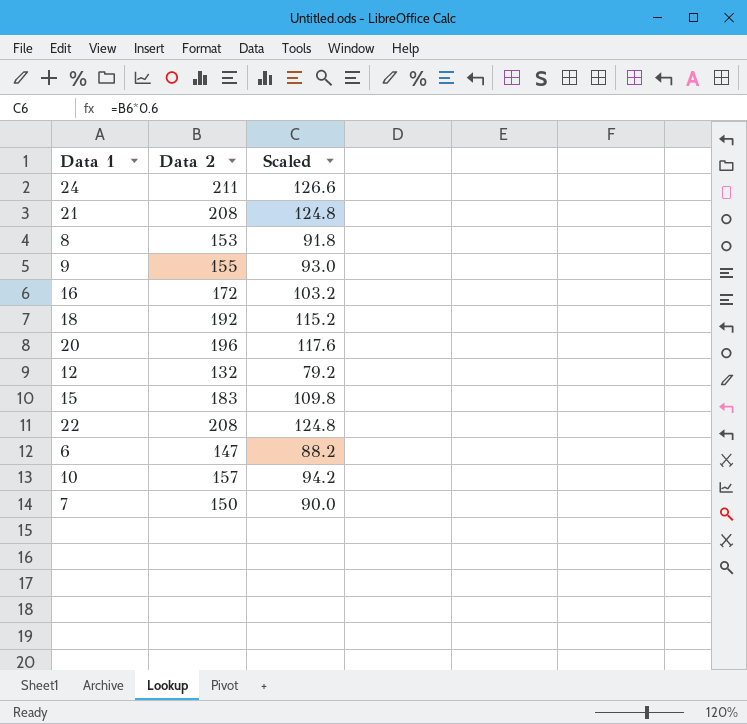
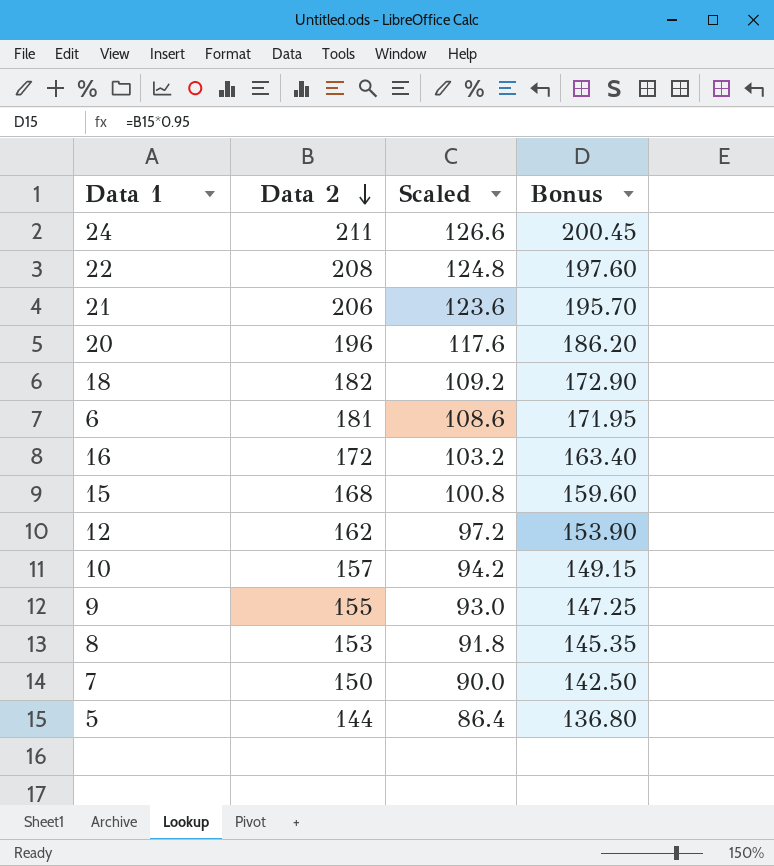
row order: none -> Data 2 descending
column Bonus | formula: none -> [Data 2] * 0.95
21 | Data 2: 208 -> 206
21 | Scaled: 124.8 -> 123.6
18 | Data 2: 192 -> 182
18 | Scaled: 115.2 -> 109.2
6 | Data 2: 147 -> 181
6 | Scaled: 88.2 -> 108.6
15 | Data 2: 183 -> 168
15 | Scaled: 109.8 -> 100.8
12 | Data 2: 132 -> 162
12 | Scaled: 79.2 -> 97.2
row 5: none -> 144 | 86.4 | 136.80

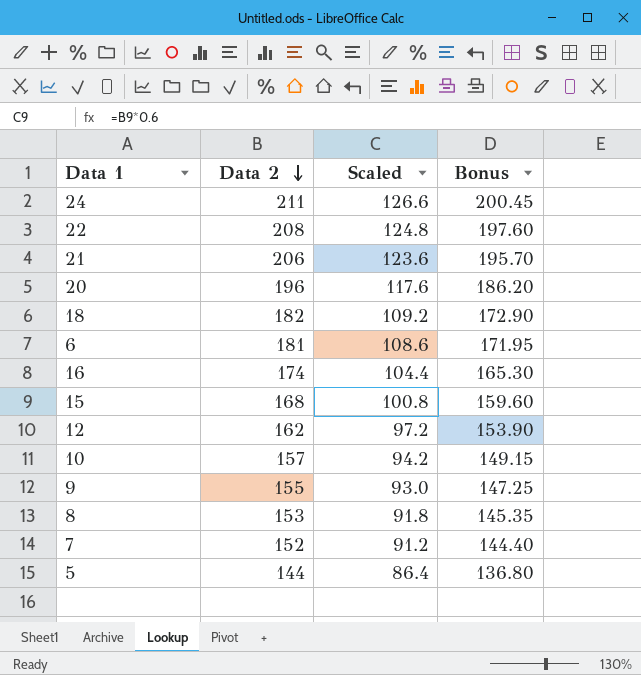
16 | Data 2: 172 -> 174
16 | Scaled: 103.2 -> 104.4
16 | Bonus: 163.40 -> 165.30
7 | Data 2: 150 -> 152
7 | Scaled: 90.0 -> 91.2
7 | Bonus: 142.50 -> 144.40

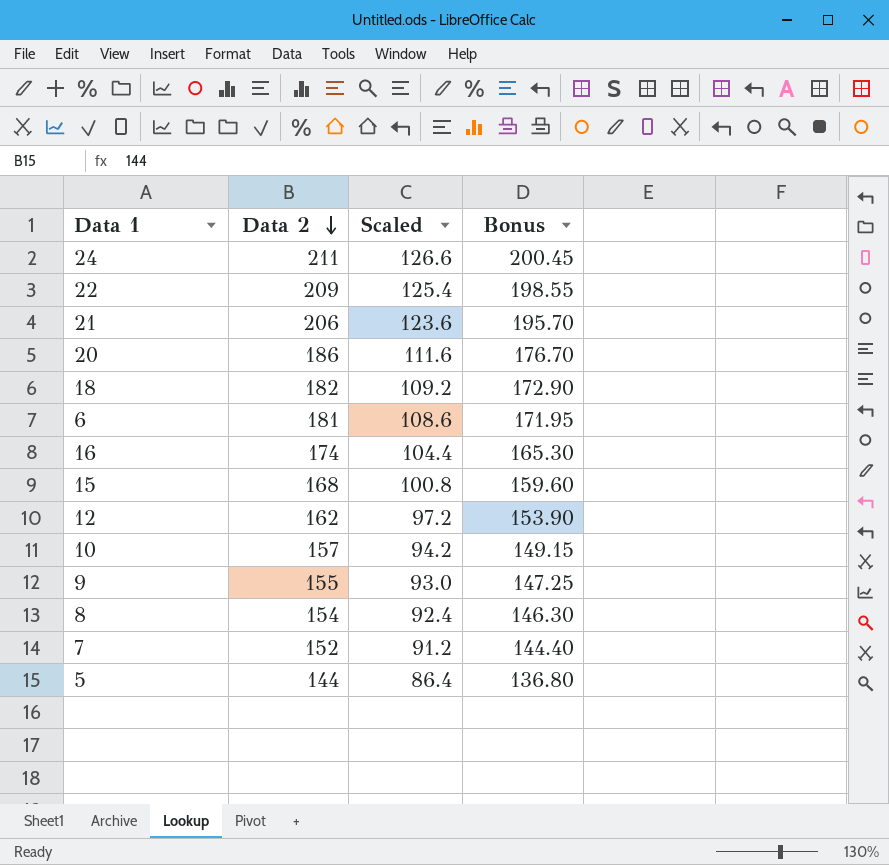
22 | Data 2: 208 -> 209
22 | Scaled: 124.8 -> 125.4
22 | Bonus: 197.60 -> 198.55
20 | Data 2: 196 -> 186
20 | Scaled: 117.6 -> 111.6
20 | Bonus: 186.20 -> 176.70
8 | Data 2: 153 -> 154
8 | Scaled: 91.8 -> 92.4
8 | Bonus: 145.35 -> 146.30

